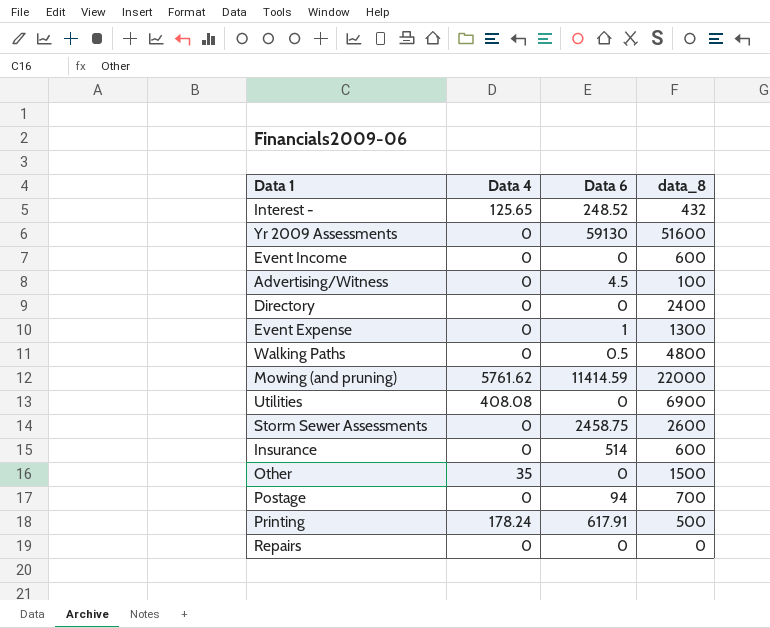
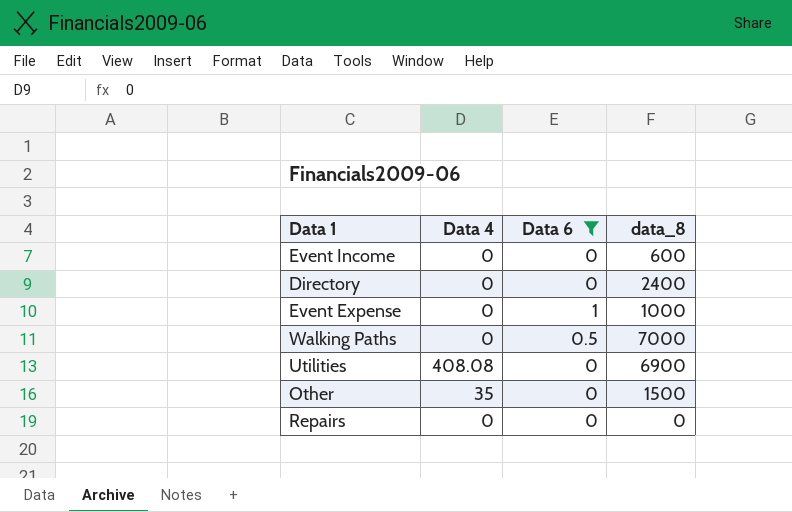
filter: none -> Data 6 <= 1
Event Expense | data_8: 1300 -> 1000
Walking Paths | data_8: 4800 -> 7000

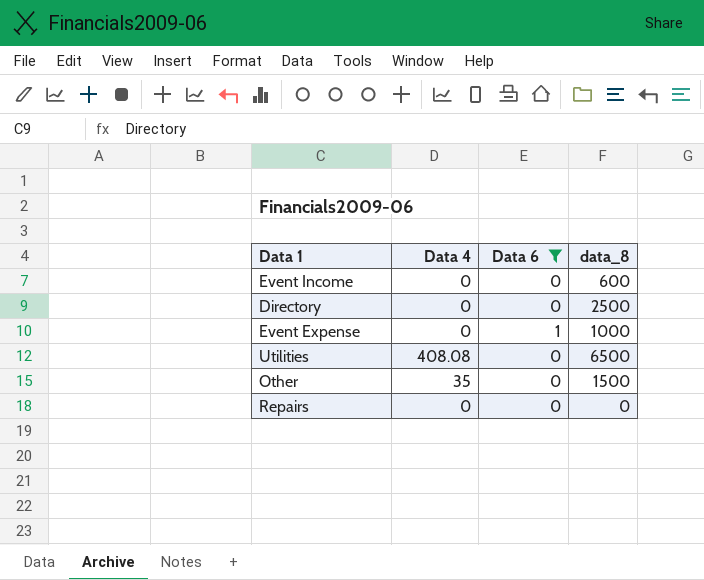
row Walking Paths: 0 | 0.5 | 7000 -> none
Directory | data_8: 2400 -> 2500
Utilities | data_8: 6900 -> 6500

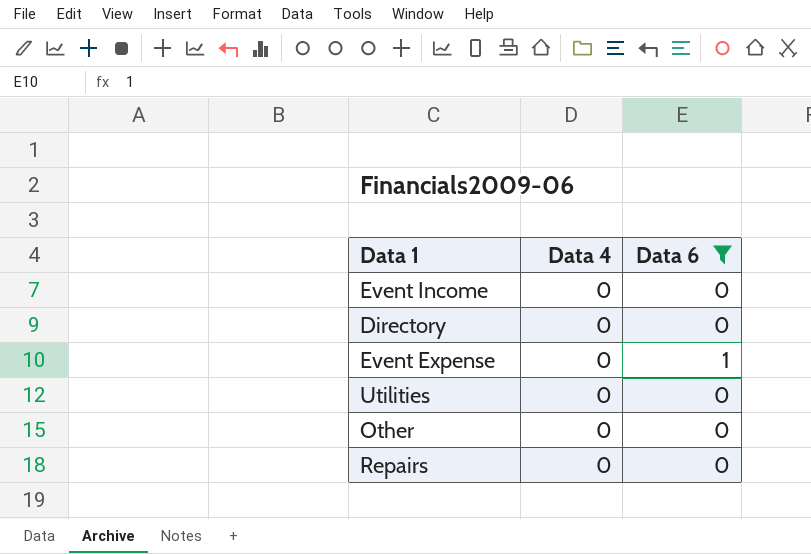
column data_8 | position: 4 -> none
Utilities | Data 4: 408.08 -> 0
Other | Data 4: 35 -> 0

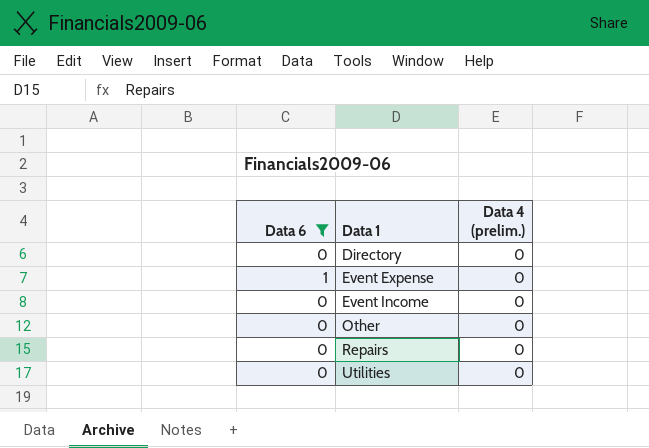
row order: none -> Data 1 ascending
column Data 6 | position: 3 -> 1
column name: Data 4 -> Data 4 (prelim.)

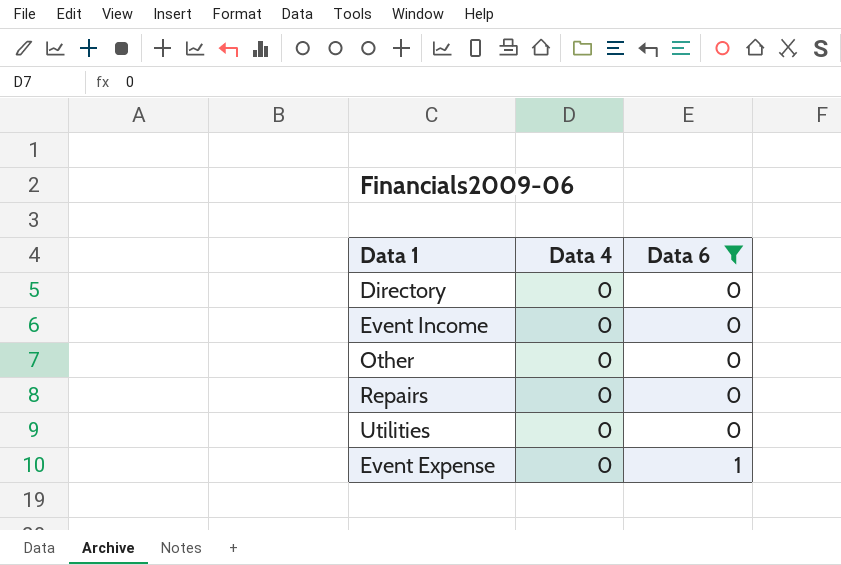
row order: Data 1 ascending -> Data 6 ascending
column name: Data 4 (prelim.) -> Data 4
column Data 6 | position: 1 -> 3

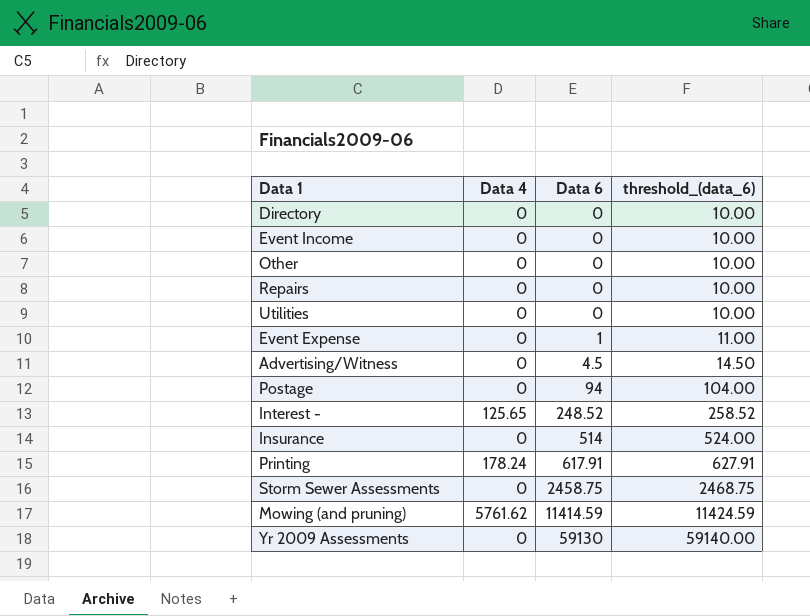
filter: Data 6 <= 1 -> none
column threshold_(data_6) | formula: none -> [Data 6] + 10

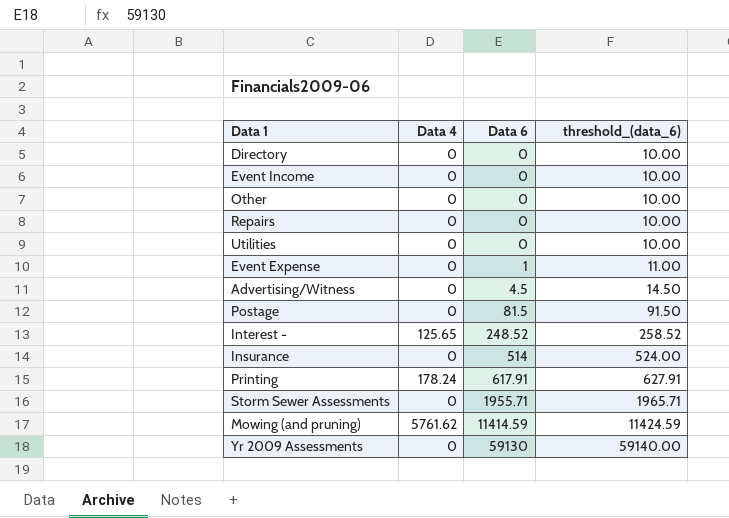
Postage | Data 6: 94 -> 81.5
Postage | threshold_(data_6): 104.00 -> 91.50
Storm Sewer Assessments | Data 6: 2458.75 -> 1955.71
Storm Sewer Assessments | threshold_(data_6): 2468.75 -> 1965.71

